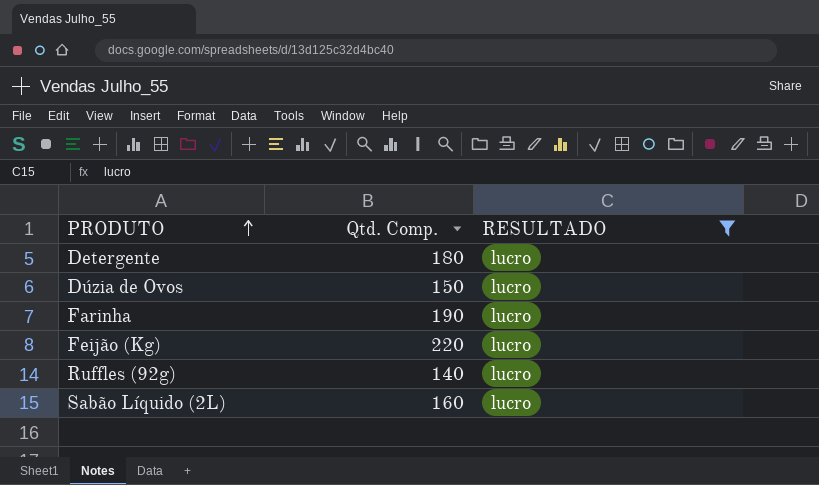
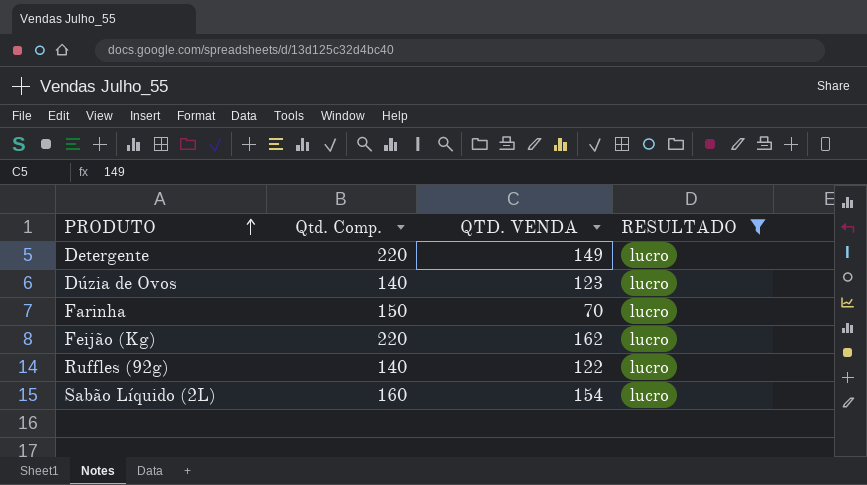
column QTD. VENDA | position: none -> 3
Detergente | Qtd. Comp.: 180 -> 220
Dúzia de Ovos | Qtd. Comp.: 150 -> 140
Farinha | Qtd. Comp.: 190 -> 150

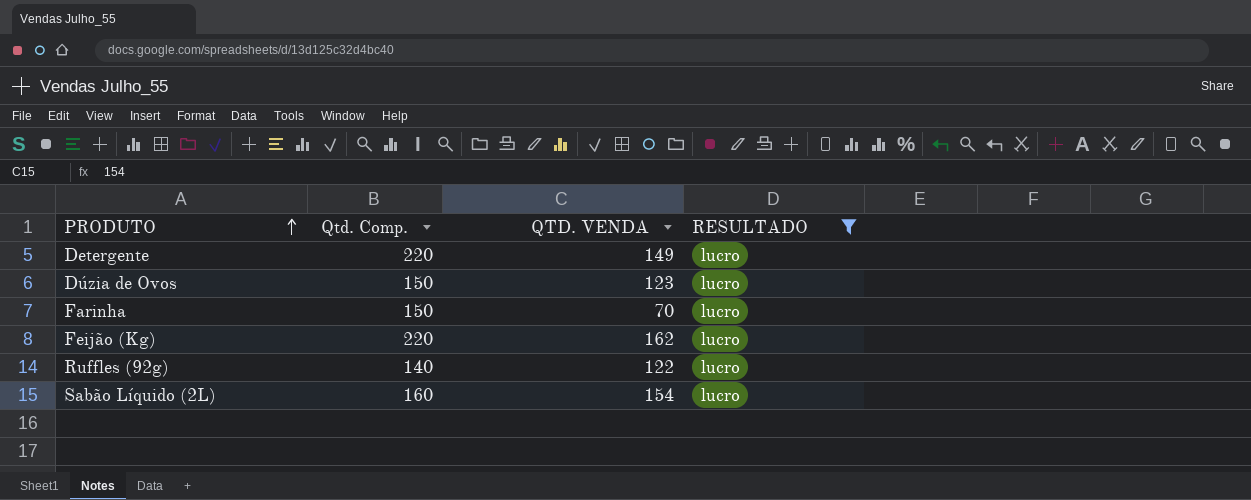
Dúzia de Ovos | Qtd. Comp.: 140 -> 150

